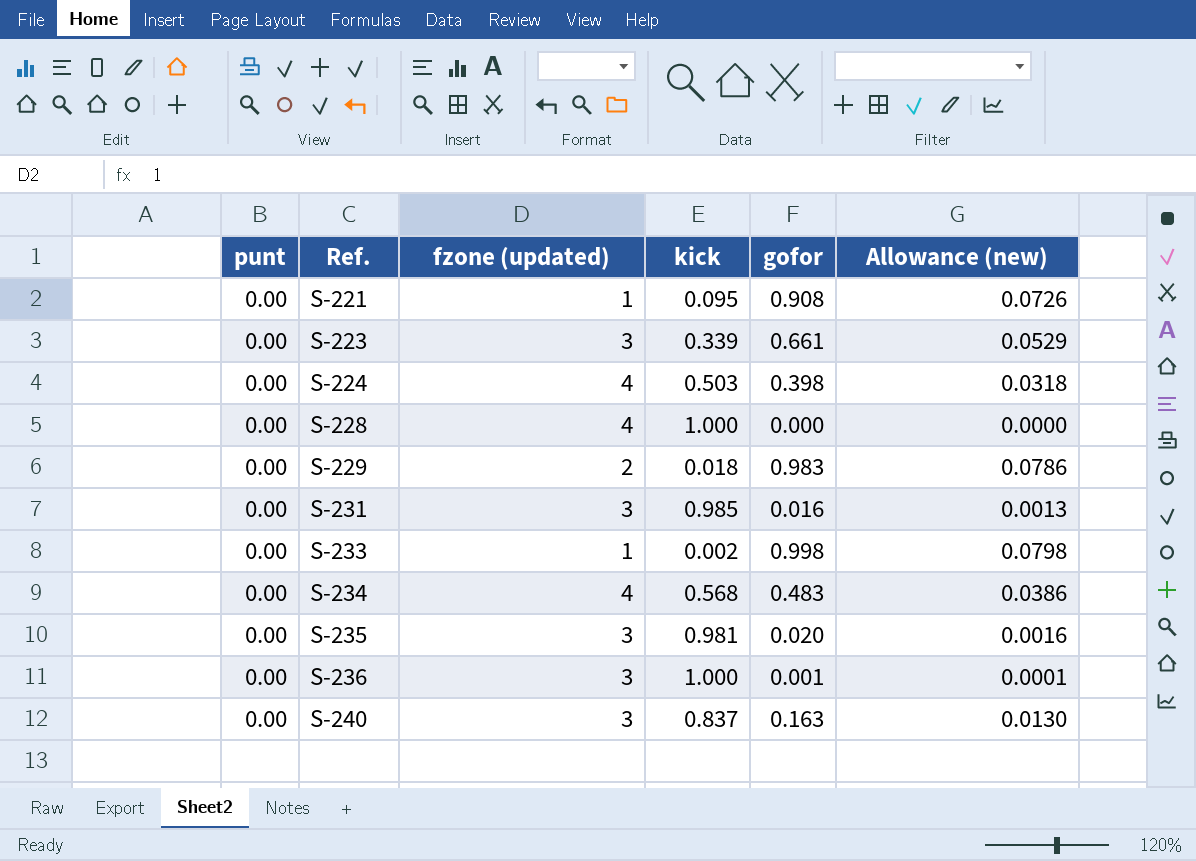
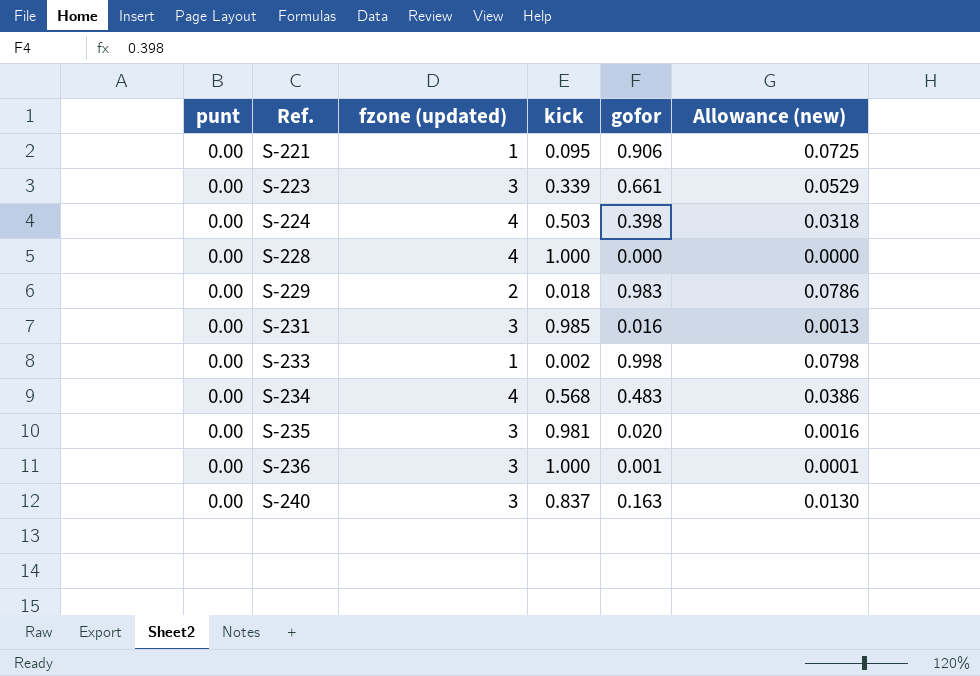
S-221 | gofor: 0.908 -> 0.906
S-221 | Allowance (new): 0.0726 -> 0.0725

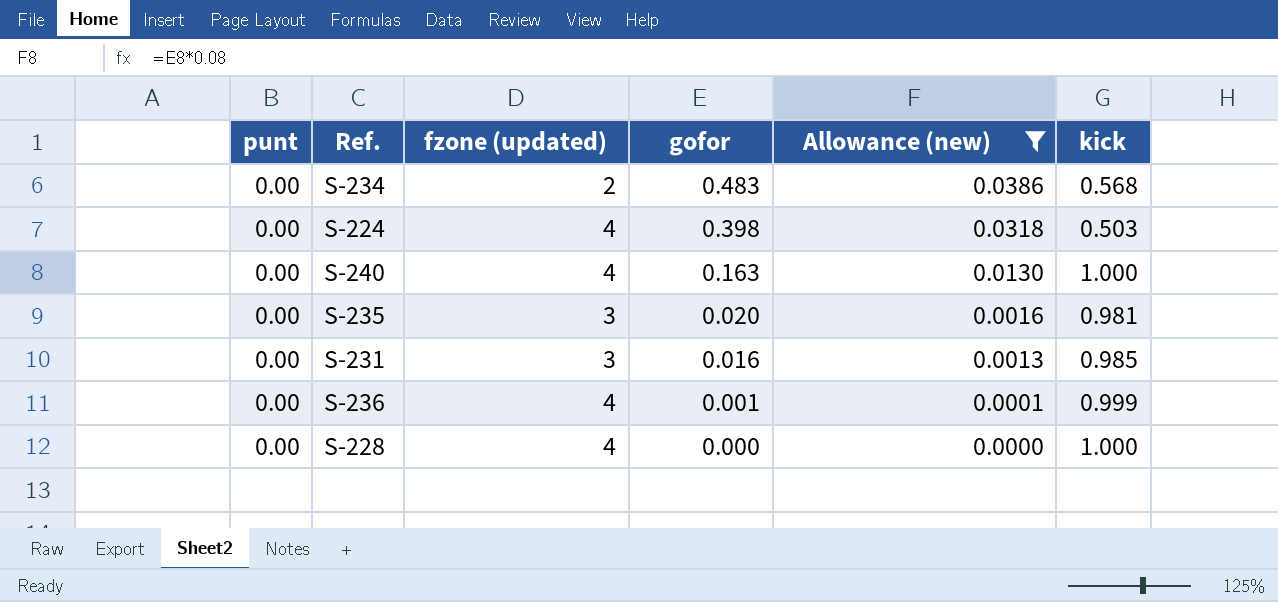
filter: none -> Allowance (new) <= 0.0386
row order: Ref. ascending -> gofor descending
column kick | position: 4 -> 6
S-234 | fzone (updated): 4 -> 2
S-240 | fzone (updated): 3 -> 4
S-240 | kick: 0.837 -> 1.000
S-236 | fzone (updated): 3 -> 4
S-236 | kick: 1.000 -> 0.999

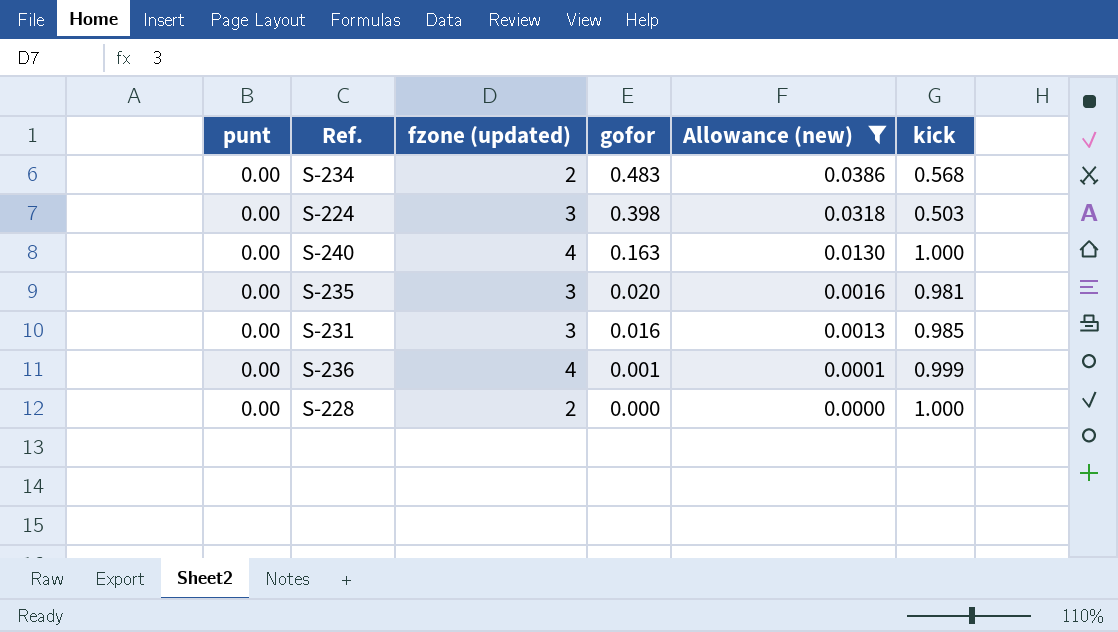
S-224 | fzone (updated): 4 -> 3
S-228 | fzone (updated): 4 -> 2

